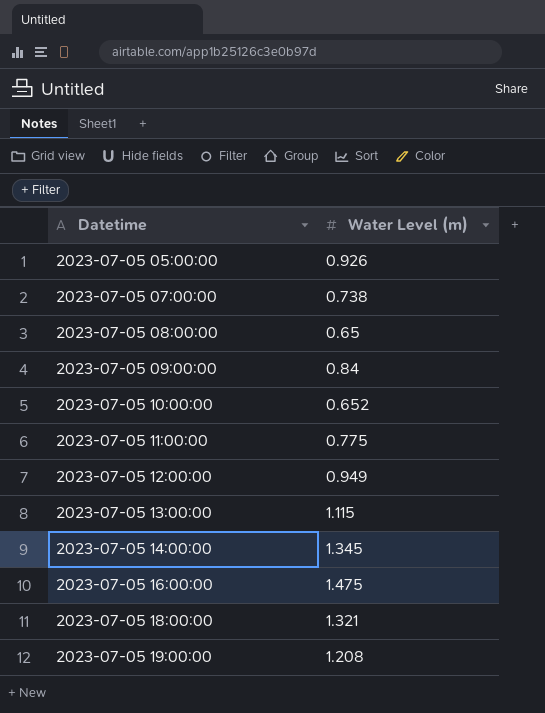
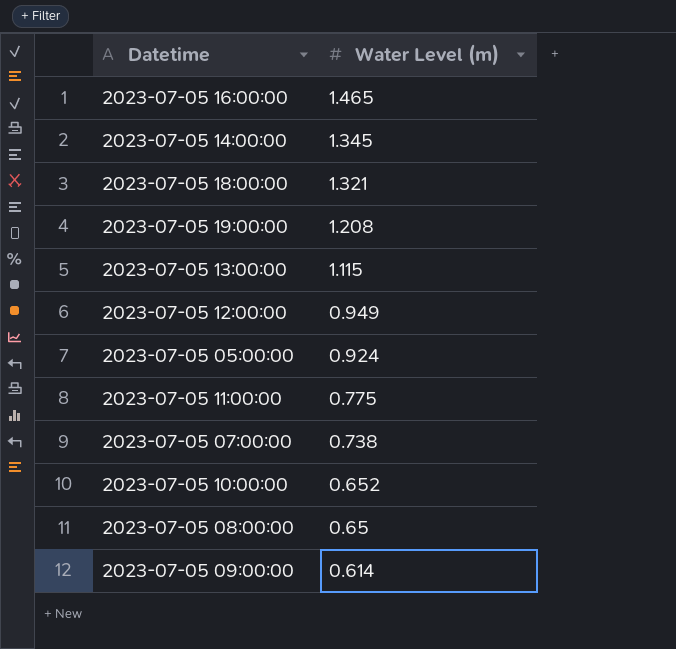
row order: Datetime ascending -> Water Level (m) descending
2023-07-05 16:00:00 | Water Level (m): 1.475 -> 1.465
2023-07-05 05:00:00 | Water Level (m): 0.926 -> 0.924
2023-07-05 09:00:00 | Water Level (m): 0.84 -> 0.614

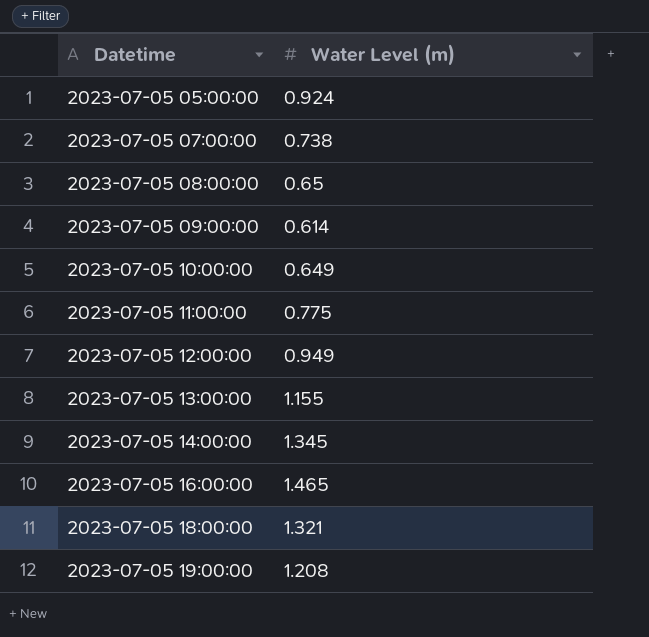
row order: Water Level (m) descending -> Datetime ascending
2023-07-05 10:00:00 | Water Level (m): 0.652 -> 0.649
2023-07-05 13:00:00 | Water Level (m): 1.115 -> 1.155

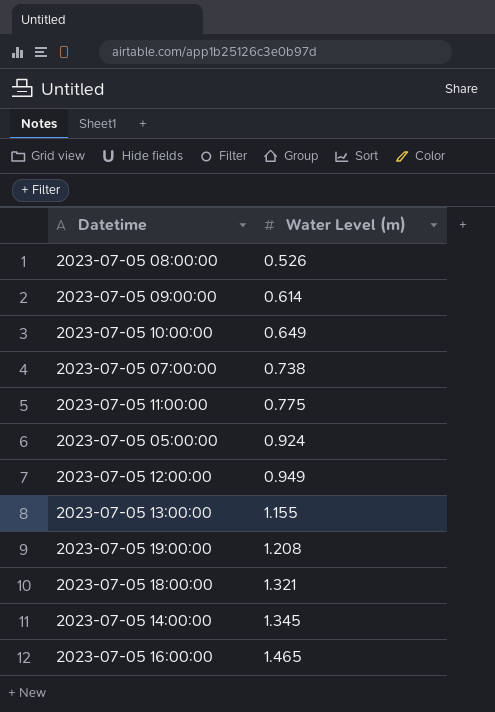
row order: Datetime ascending -> Water Level (m) ascending
2023-07-05 08:00:00 | Water Level (m): 0.65 -> 0.526

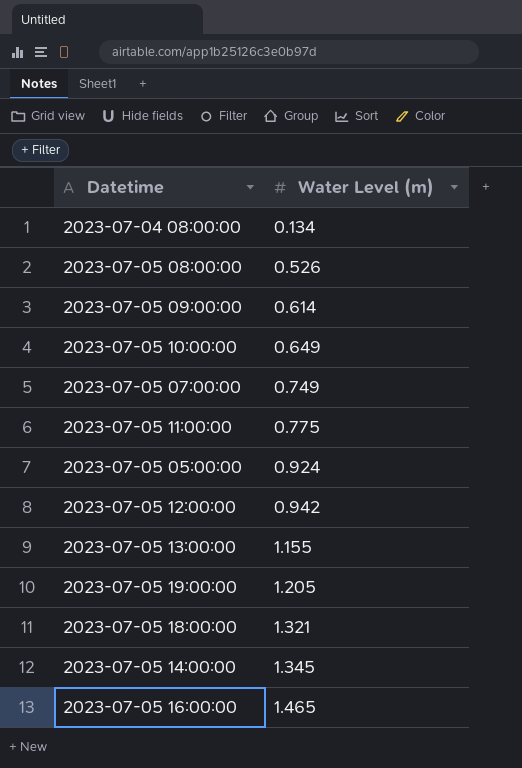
row 2023-07-04 08:00:00: none -> 0.134
2023-07-05 07:00:00 | Water Level (m): 0.738 -> 0.749
2023-07-05 12:00:00 | Water Level (m): 0.949 -> 0.942
2023-07-05 19:00:00 | Water Level (m): 1.208 -> 1.205

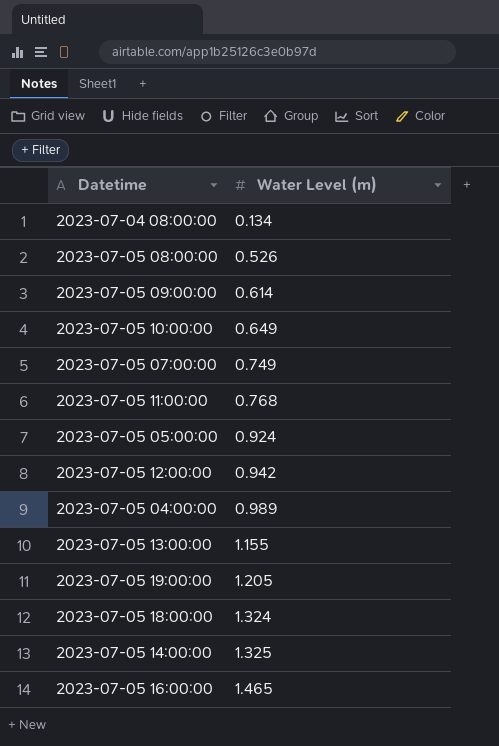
2023-07-05 11:00:00 | Water Level (m): 0.775 -> 0.768
row 2023-07-05 04:00:00: none -> 0.989
2023-07-05 18:00:00 | Water Level (m): 1.321 -> 1.324
2023-07-05 14:00:00 | Water Level (m): 1.345 -> 1.325

